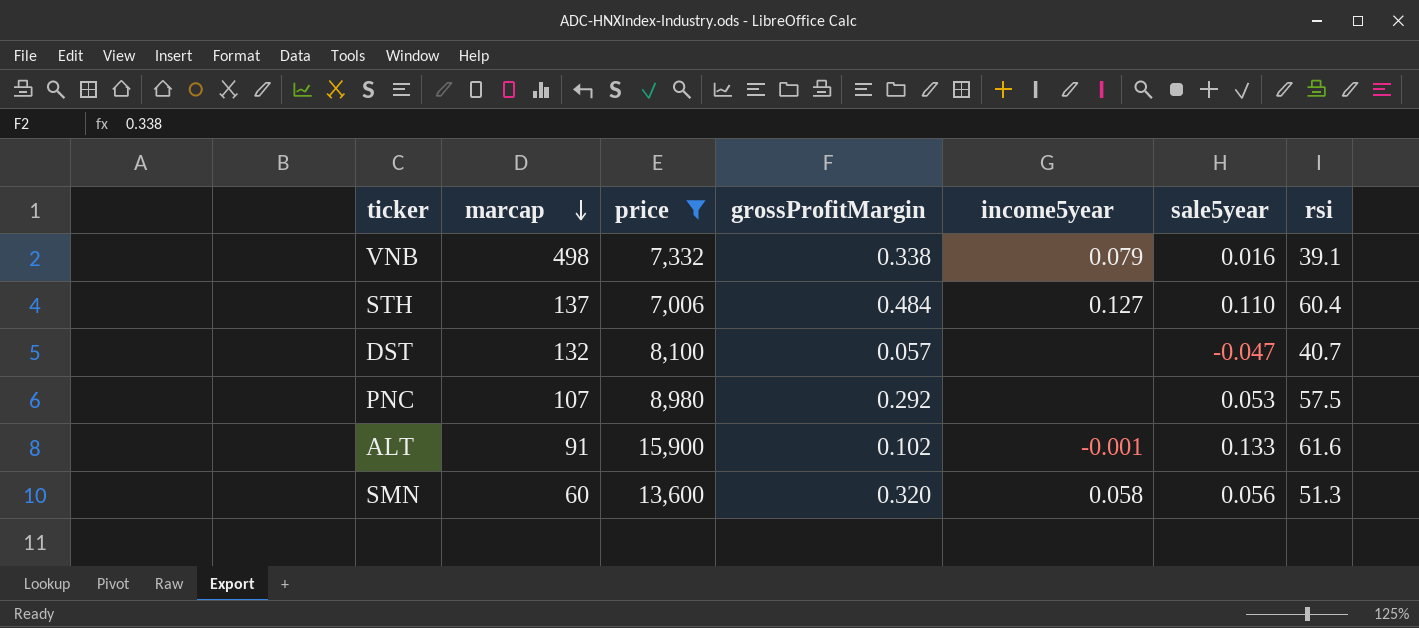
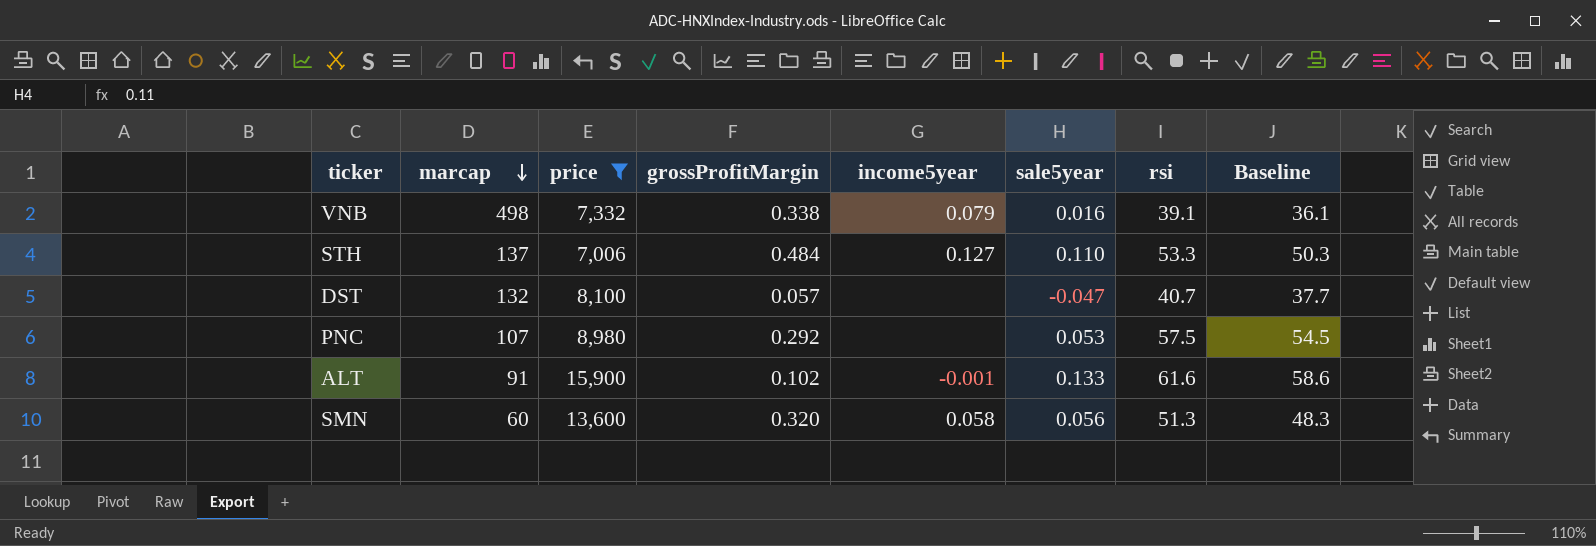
column Baseline | formula: none -> [rsi] - 3
STH | rsi: 60.4 -> 53.3

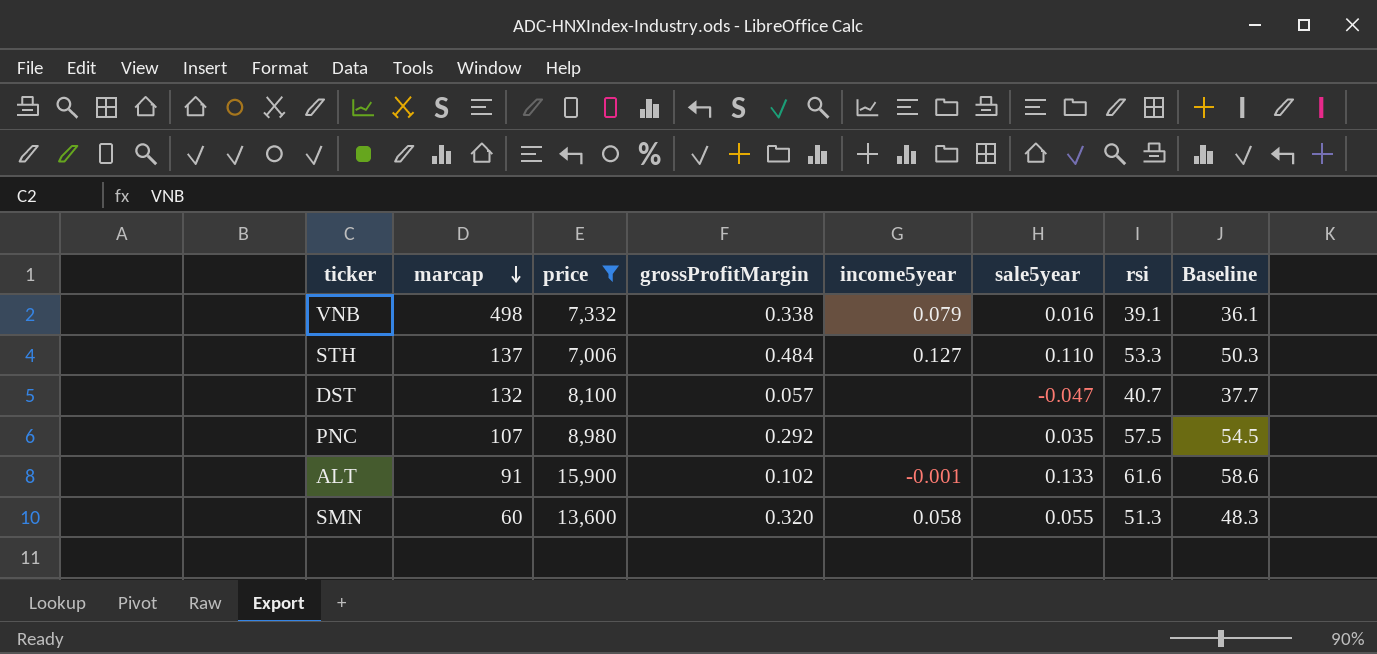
PNC | sale5year: 0.053 -> 0.035
SMN | sale5year: 0.056 -> 0.055

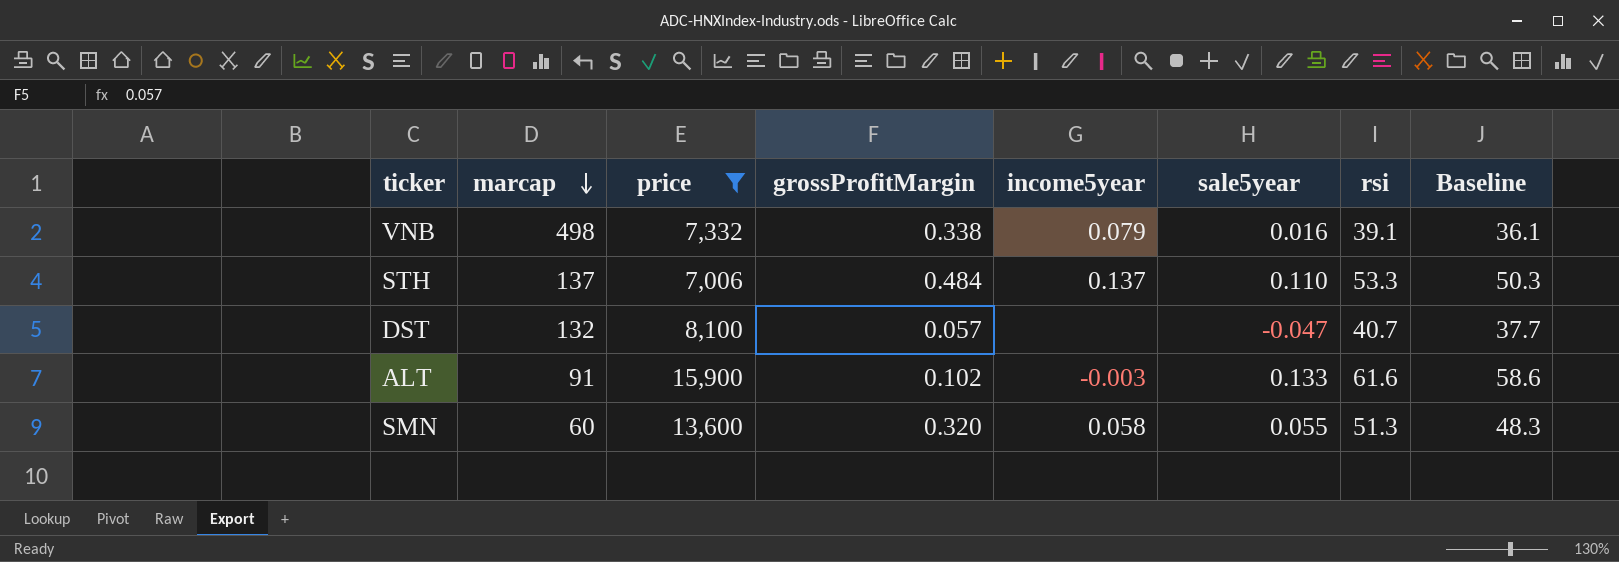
row PNC: 107 | 8,980 | 0.292 | none | 0.035 | 57.5 | 54.5 -> none
STH | income5year: 0.127 -> 0.137
ALT | income5year: -0.001 -> -0.003

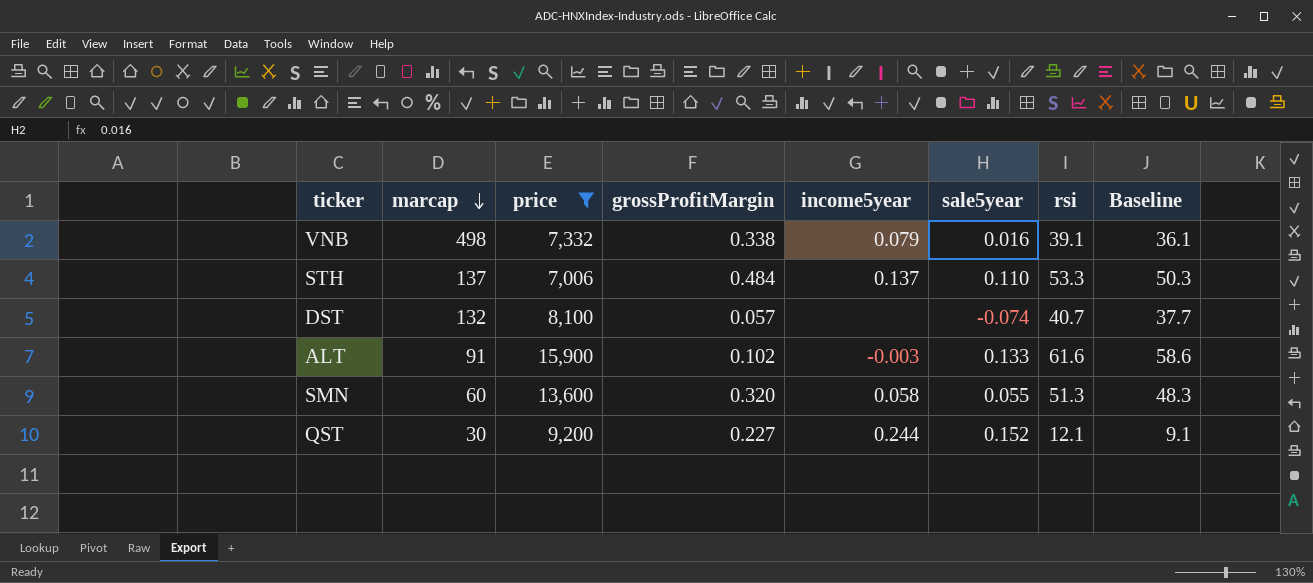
DST | sale5year: -0.047 -> -0.074
row QST: none -> 30 | 9,200 | 0.227 | 0.244 | 0.152 | 12.1 | 9.1

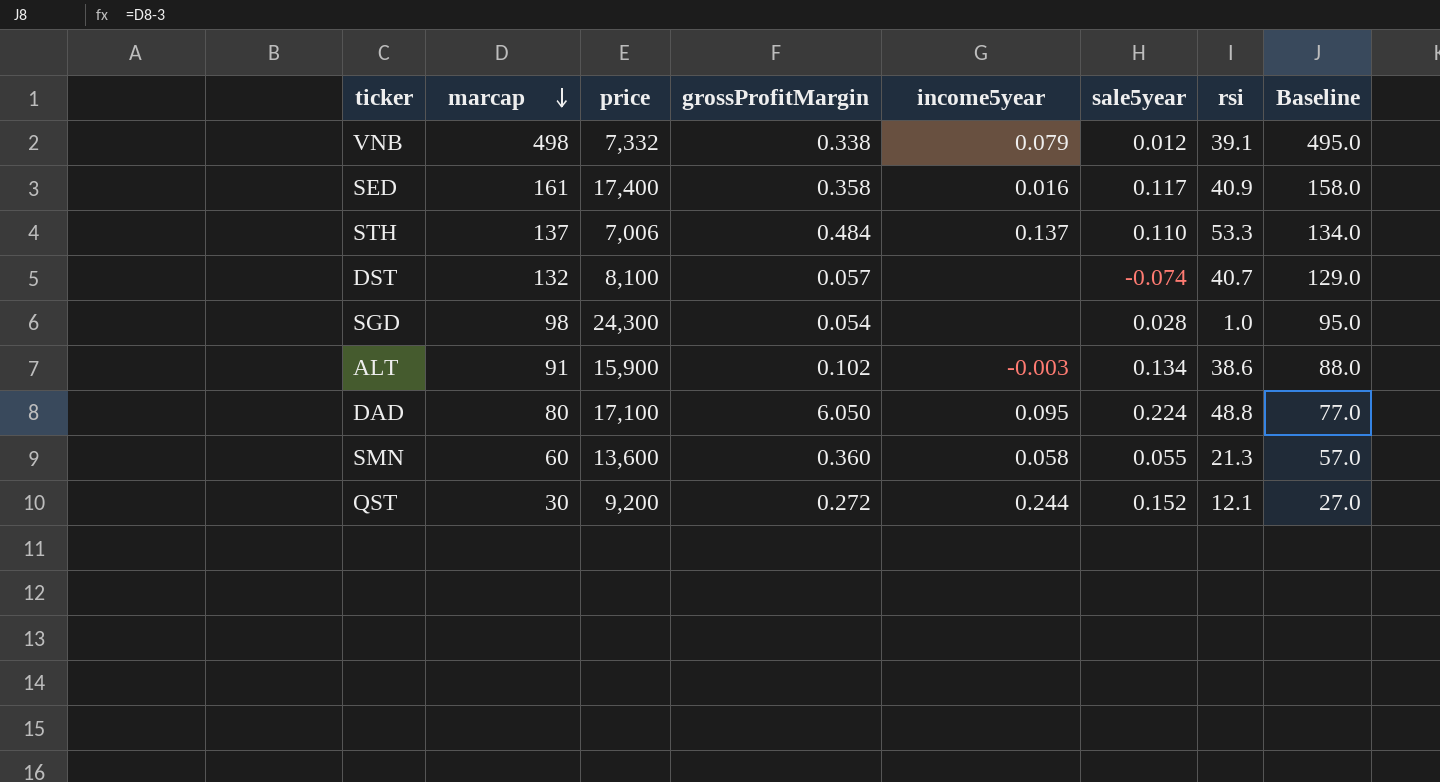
filter: price <= 15,900 -> none
column Baseline | formula: [rsi] - 3 -> [marcap] - 3
VNB | sale5year: 0.016 -> 0.012
ALT | sale5year: 0.133 -> 0.134
ALT | rsi: 61.6 -> 38.6
SMN | grossProfitMargin: 0.320 -> 0.360
SMN | rsi: 51.3 -> 21.3
QST | grossProfitMargin: 0.227 -> 0.272

